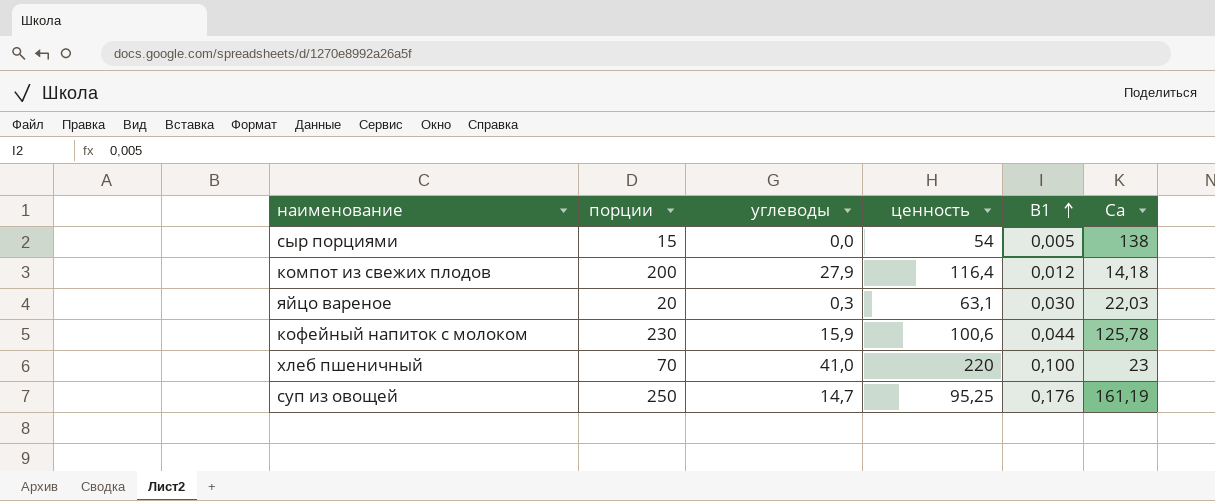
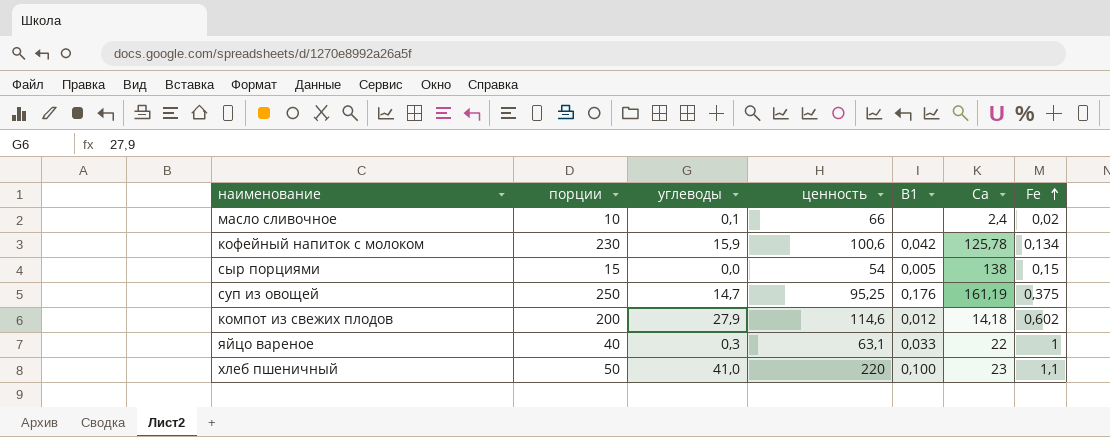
row order: В1 ascending -> Fe ascending
column Fe | position: none -> 7
row масло сливочное: none -> 10 | 0,1 | 66 | none | 2,4 | 0,02
кофейный напиток с молоком | В1: 0,044 -> 0,042
компот из свежих плодов | ценность: 116,4 -> 114,6
яйцо вареное | порции: 20 -> 40
яйцо вареное | В1: 0,030 -> 0,033
яйцо вареное | Са: 22,03 -> 22
хлеб пшеничный | порции: 70 -> 50

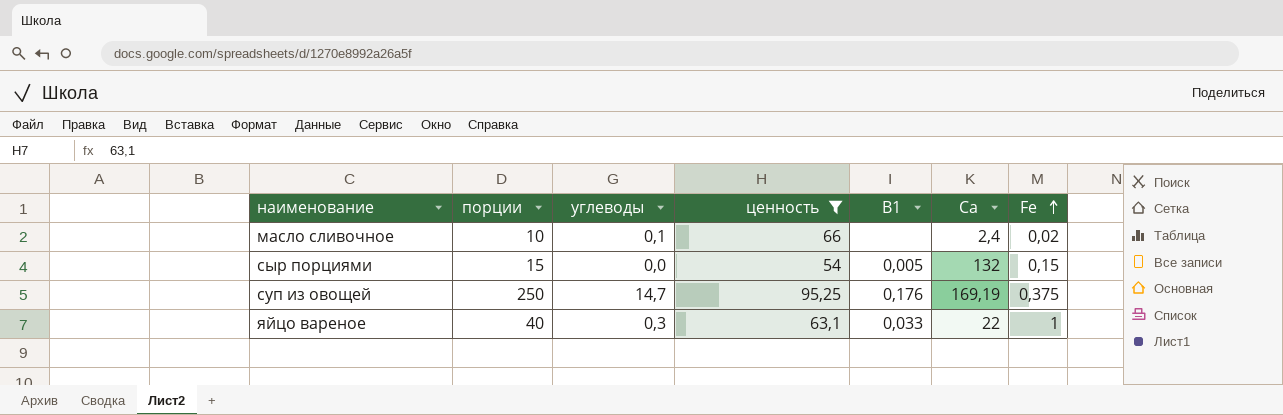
filter: none -> ценность <= 95,25
сыр порциями | Са: 138 -> 132
суп из овощей | Са: 161,19 -> 169,19

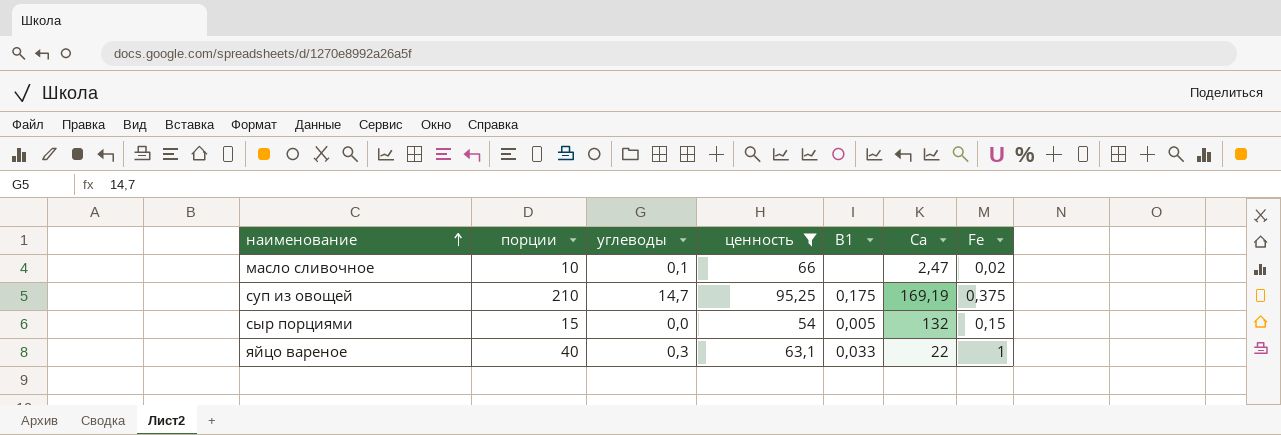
row order: Fe ascending -> наименование ascending
масло сливочное | Са: 2,4 -> 2,47
суп из овощей | порции: 250 -> 210
суп из овощей | В1: 0,176 -> 0,175

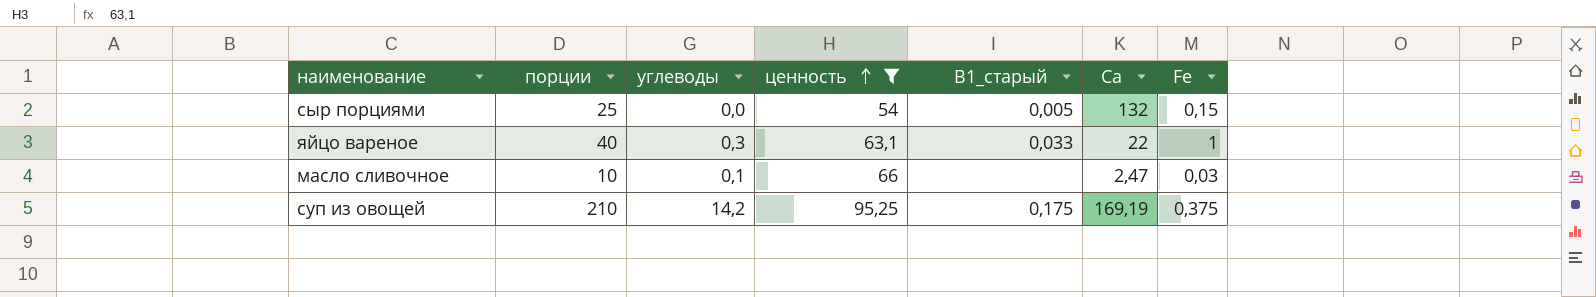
row order: наименование ascending -> ценность ascending
column name: В1 -> В1_старый
сыр порциями | порции: 15 -> 25
масло сливочное | Fe: 0,02 -> 0,03
суп из овощей | углеводы: 14,7 -> 14,2

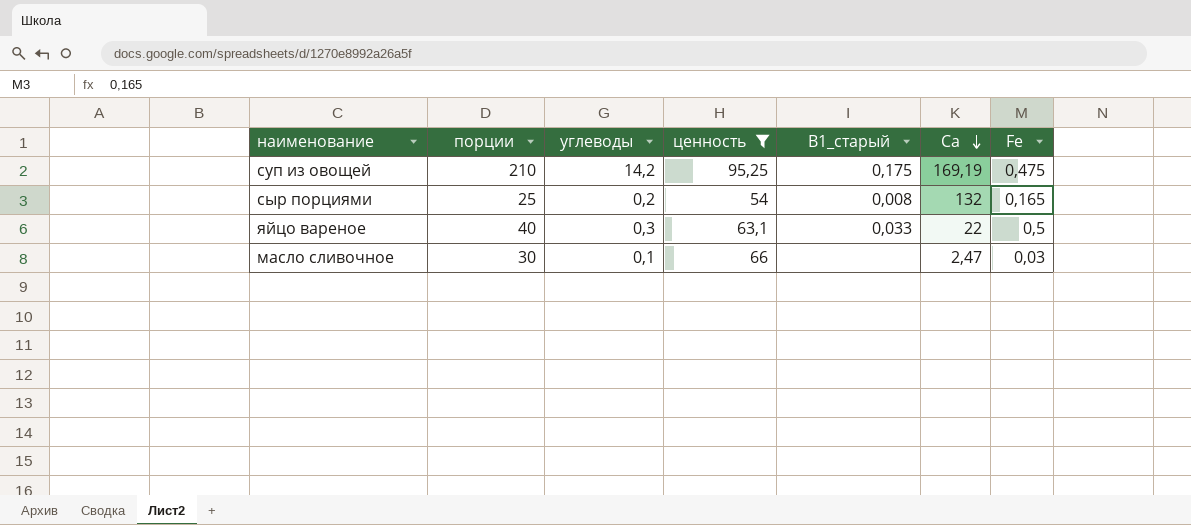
row order: ценность ascending -> Са descending
суп из овощей | Fe: 0,375 -> 0,475
сыр порциями | углеводы: 0,0 -> 0,2
сыр порциями | В1_старый: 0,005 -> 0,008
сыр порциями | Fe: 0,15 -> 0,165
яйцо вареное | Fe: 1 -> 0,5
масло сливочное | порции: 10 -> 30

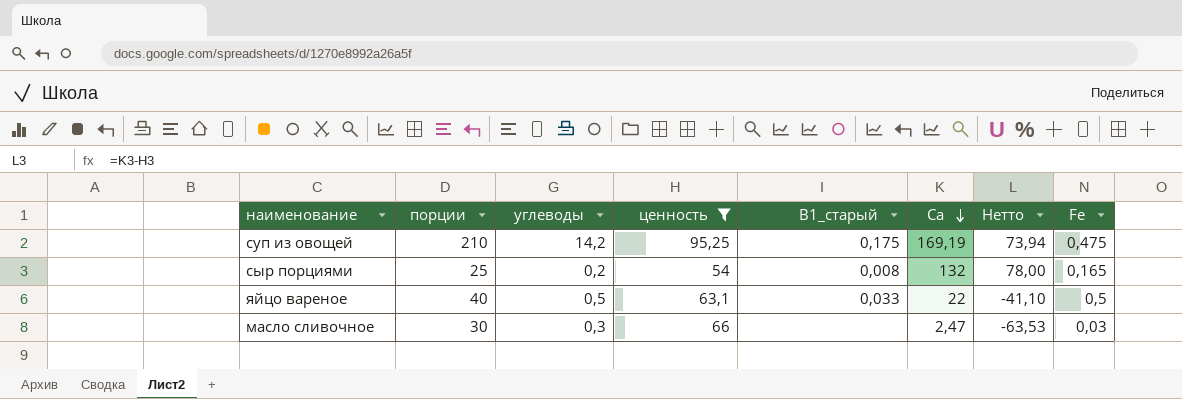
column Нетто | formula: none -> [Са] - [ценность]
яйцо вареное | углеводы: 0,3 -> 0,5
масло сливочное | углеводы: 0,1 -> 0,3

